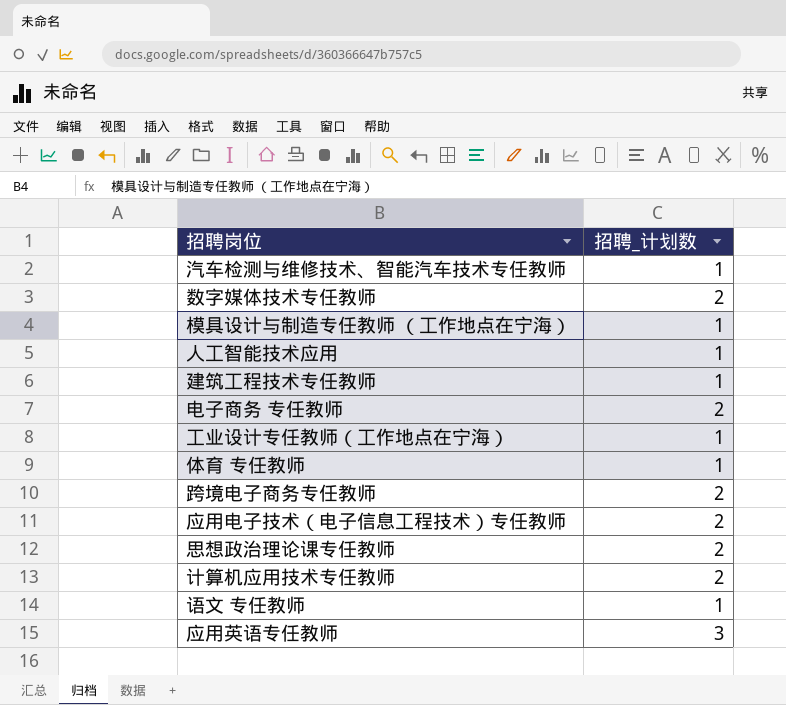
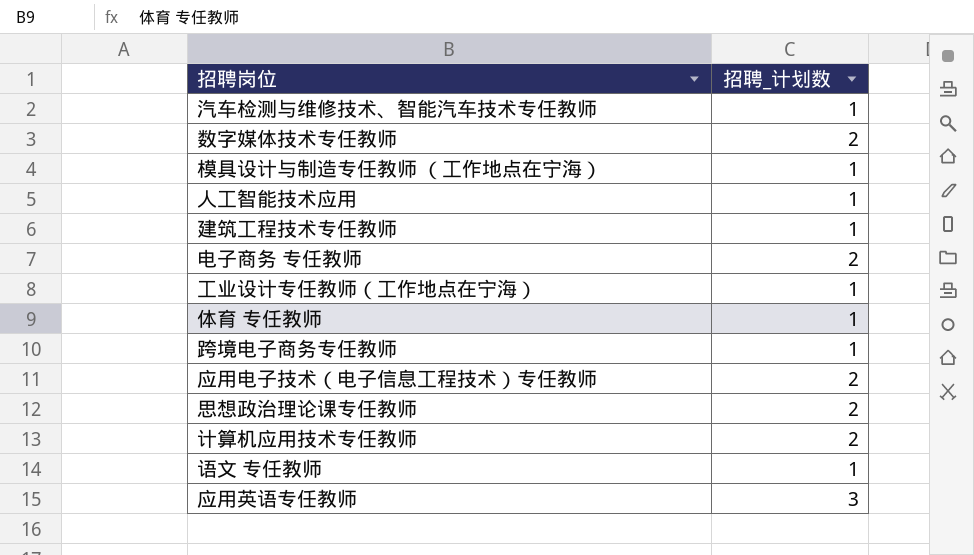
跨境电子商务专任教师 | 招聘_计划数: 2 -> 1

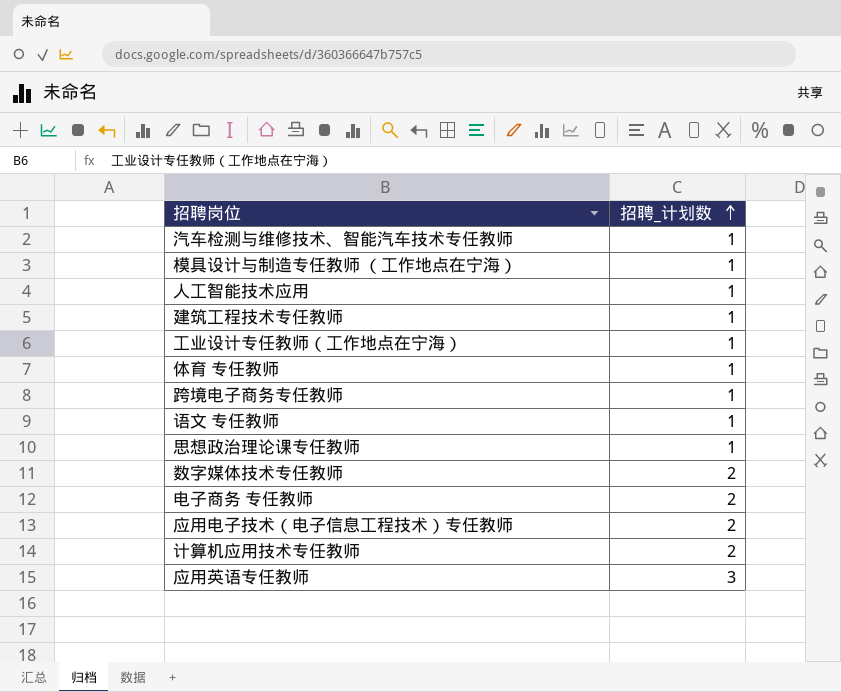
row order: none -> 招聘_计划数 ascending
思想政治理论课专任教师 | 招聘_计划数: 2 -> 1

